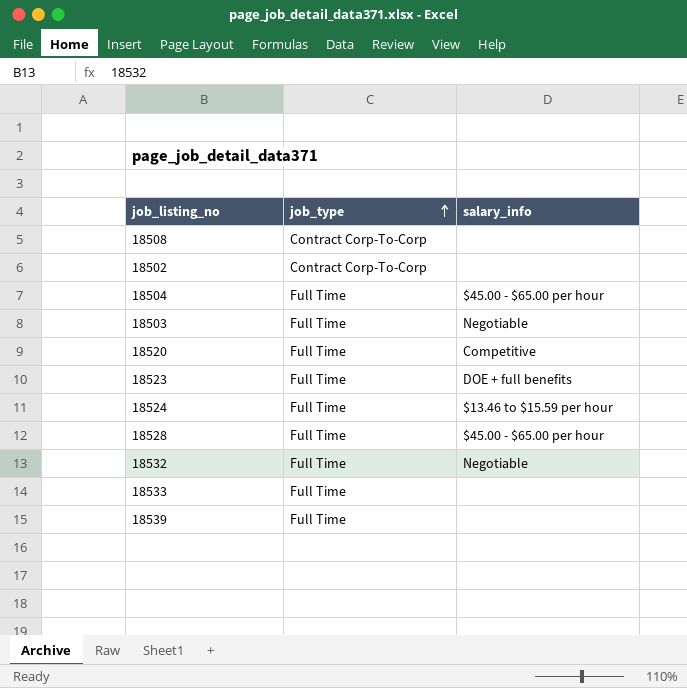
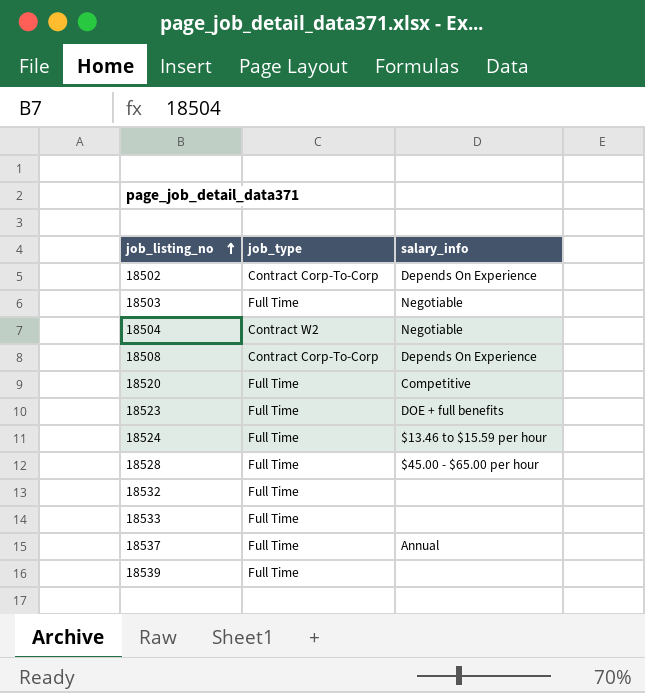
row order: job_type ascending -> job_listing_no ascending
18502 | salary_info: none -> Depends On Experience
18504 | job_type: Full Time -> Contract W2
18504 | salary_info: $45.00 - $65.00 per hour -> Negotiable
18508 | salary_info: none -> Depends On Experience
18532 | salary_info: Negotiable -> none
row 18537: none -> Full Time | Annual

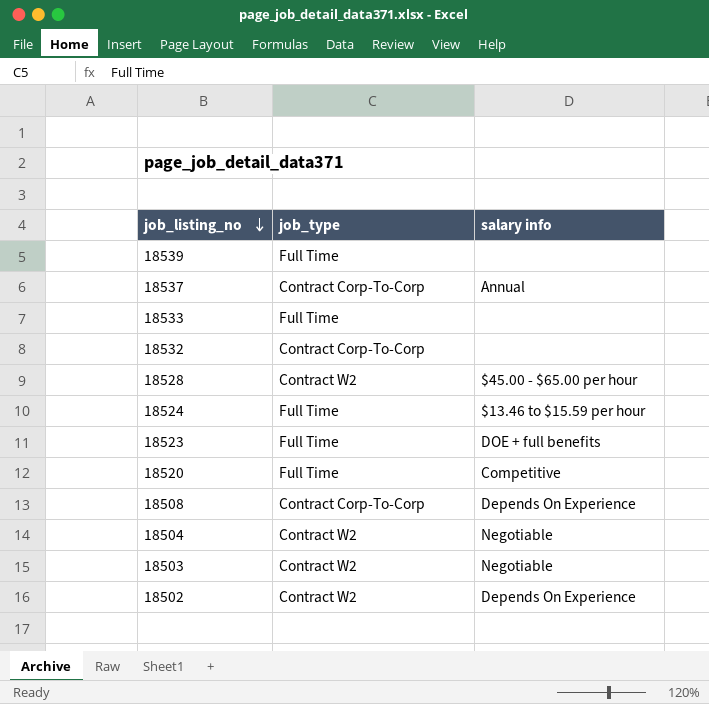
row order: job_listing_no ascending -> job_listing_no descending
column name: salary_info -> salary info
18537 | job_type: Full Time -> Contract Corp-To-Corp
18532 | job_type: Full Time -> Contract Corp-To-Corp
18528 | job_type: Full Time -> Contract W2
18503 | job_type: Full Time -> Contract W2
18502 | job_type: Contract Corp-To-Corp -> Contract W2

